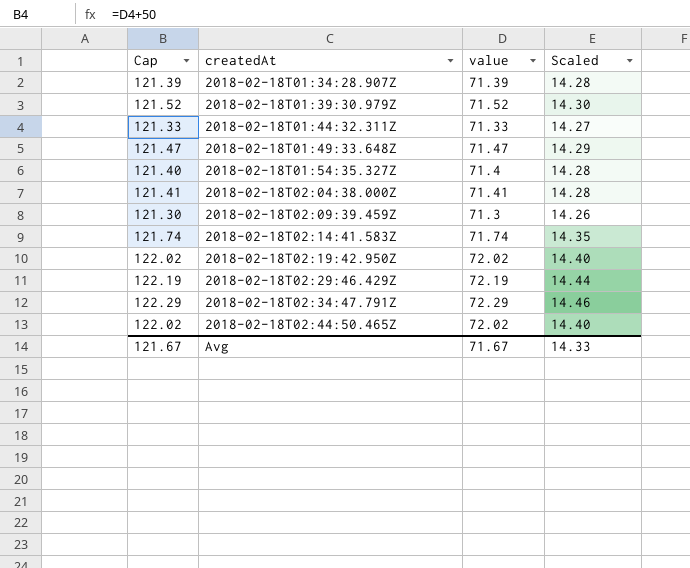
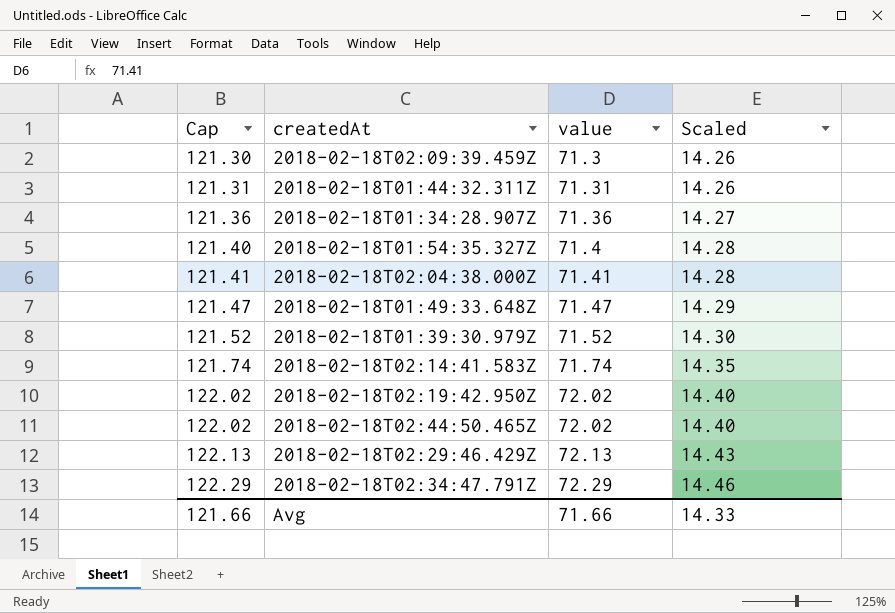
row order: createdAt ascending -> Cap ascending
2018-02-18T01:44:32.311Z | Cap: 121.33 -> 121.31
2018-02-18T01:44:32.311Z | value: 71.33 -> 71.31
2018-02-18T01:44:32.311Z | Scaled: 14.27 -> 14.26
2018-02-18T01:34:28.907Z | Cap: 121.39 -> 121.36
2018-02-18T01:34:28.907Z | value: 71.39 -> 71.36
2018-02-18T01:34:28.907Z | Scaled: 14.28 -> 14.27
2018-02-18T02:29:46.429Z | Cap: 122.19 -> 122.13
2018-02-18T02:29:46.429Z | value: 72.19 -> 72.13
2018-02-18T02:29:46.429Z | Scaled: 14.44 -> 14.43
Avg | Cap: 121.67 -> 121.66
Avg | value: 71.67 -> 71.66

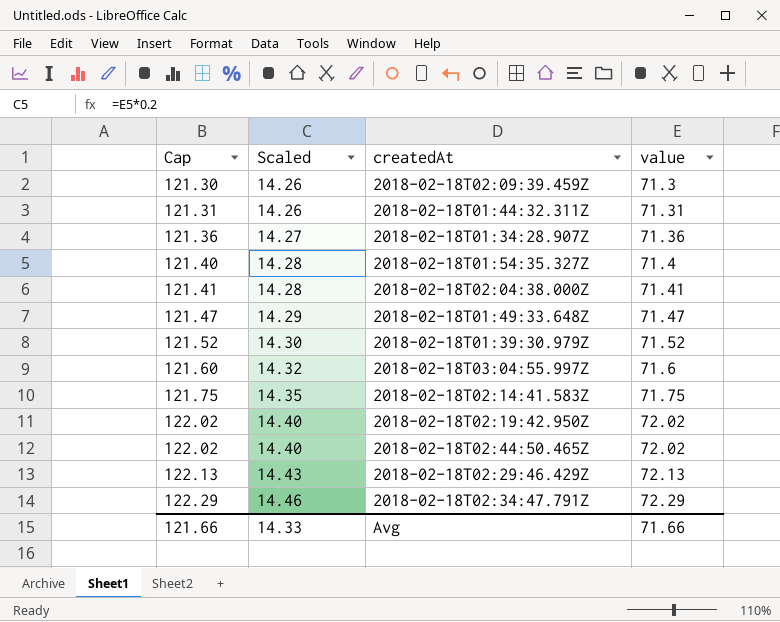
column Scaled | position: 4 -> 2
row 2018-02-18T03:04:55.997Z: none -> 121.60 | 14.32 | 71.6
2018-02-18T02:14:41.583Z | Cap: 121.74 -> 121.75
2018-02-18T02:14:41.583Z | value: 71.74 -> 71.75

